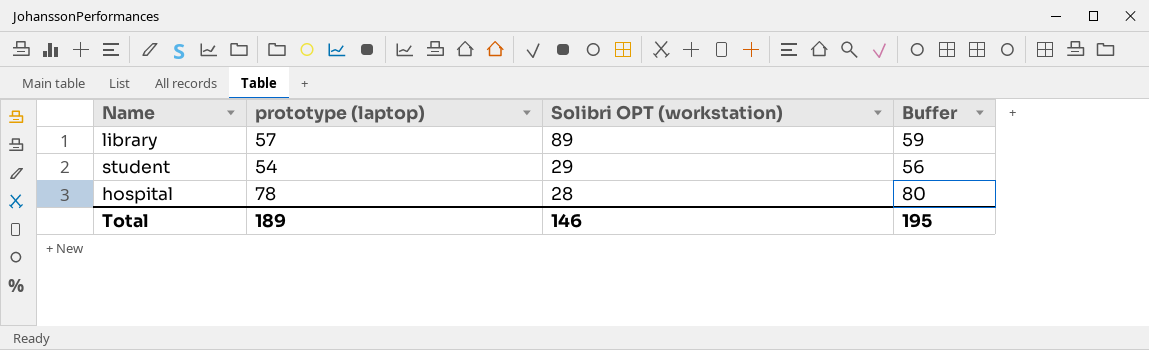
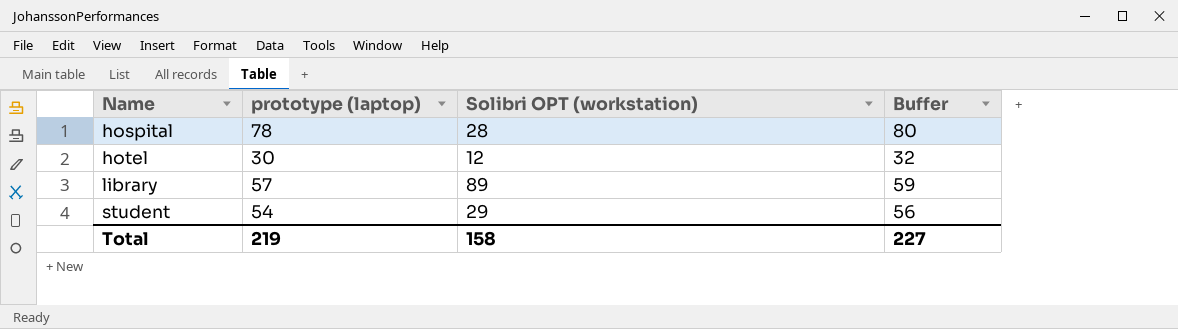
row order: Solibri OPT (workstation) descending -> Name ascending
row hotel: none -> 30 | 12 | 32
Total | prototype (laptop): 189 -> 219
Total | Solibri OPT (workstation): 146 -> 158
Total | Buffer: 195 -> 227

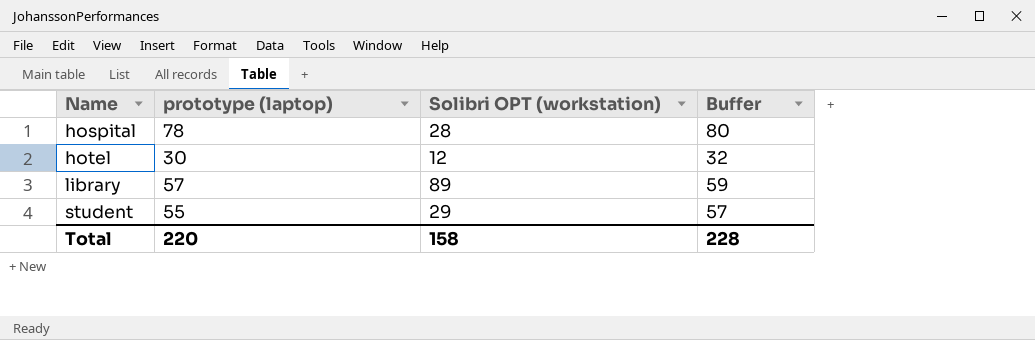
student | prototype (laptop): 54 -> 55
student | Buffer: 56 -> 57
Total | prototype (laptop): 219 -> 220
Total | Buffer: 227 -> 228

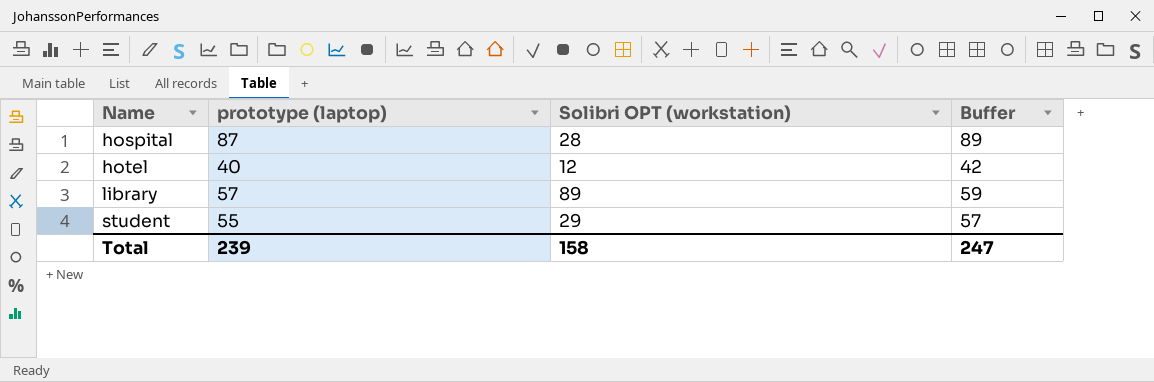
hospital | prototype (laptop): 78 -> 87
hospital | Buffer: 80 -> 89
hotel | prototype (laptop): 30 -> 40
hotel | Buffer: 32 -> 42
Total | prototype (laptop): 220 -> 239
Total | Buffer: 228 -> 247

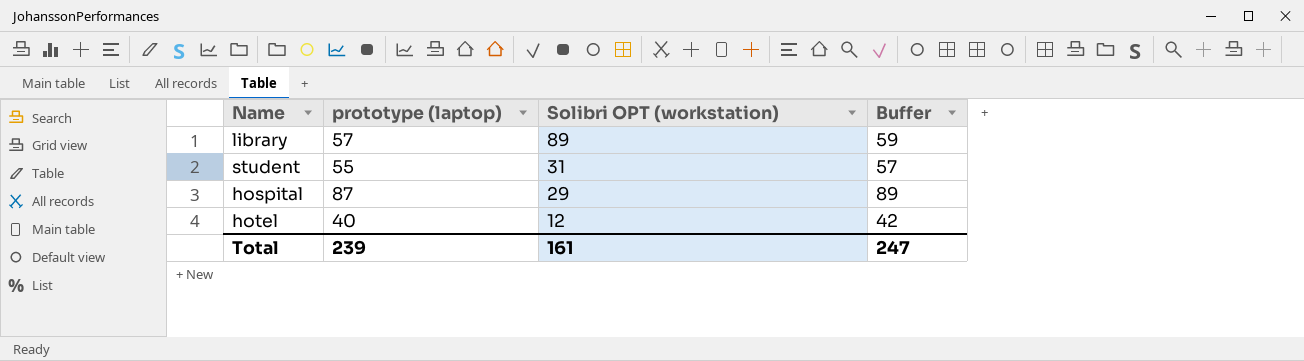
row order: Name ascending -> Solibri OPT (workstation) descending
student | Solibri OPT (workstation): 29 -> 31
hospital | Solibri OPT (workstation): 28 -> 29
Total | Solibri OPT (workstation): 158 -> 161

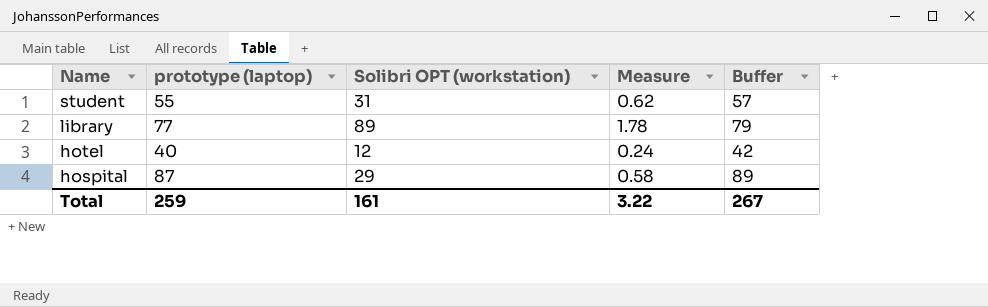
row order: Solibri OPT (workstation) descending -> Name descending
column Measure | formula: none -> [Solibri OPT (workstation)] * 0.02
library | prototype (laptop): 57 -> 77
library | Buffer: 59 -> 79
Total | prototype (laptop): 239 -> 259
Total | Buffer: 247 -> 267

